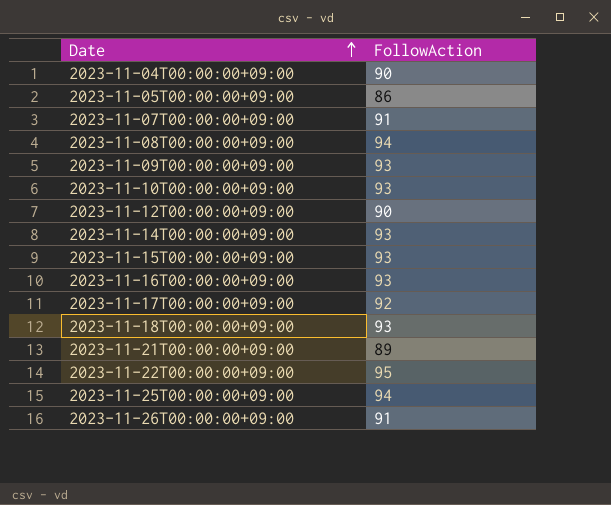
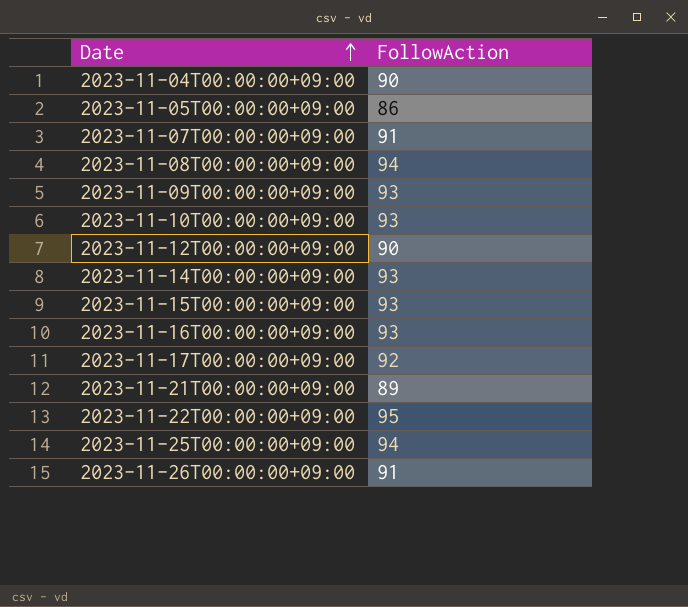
row 2023-11-18T00:00:00+09:00: 93 -> none

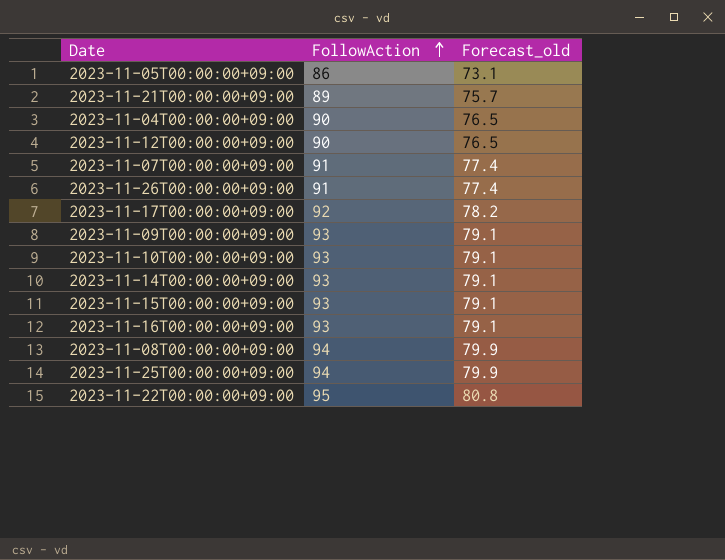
row order: Date ascending -> FollowAction ascending
column Forecast_old | formula: none -> [FollowAction] * 0.85

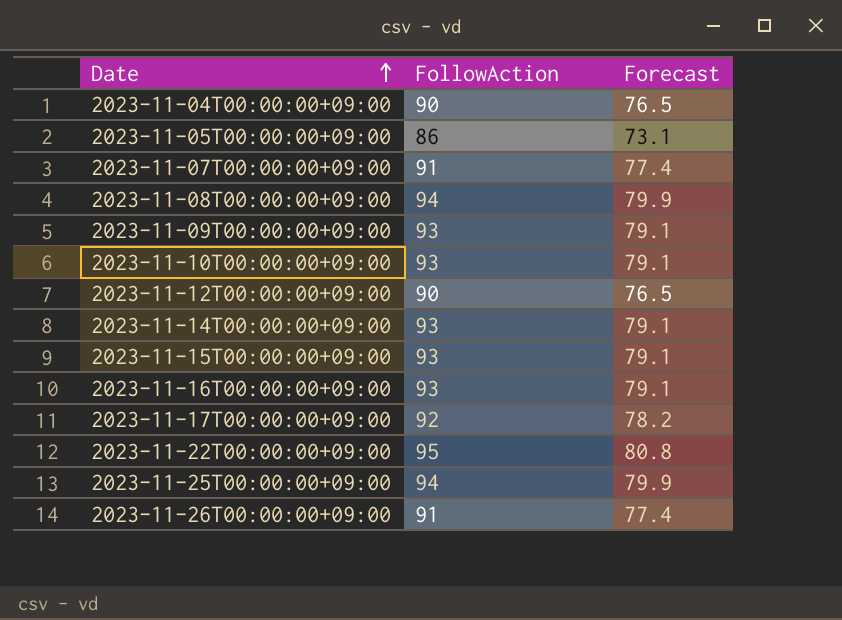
row order: FollowAction ascending -> Date ascending
column name: Forecast_old -> Forecast
row 2023-11-21T00:00:00+09:00: 89 | 75.7 -> none

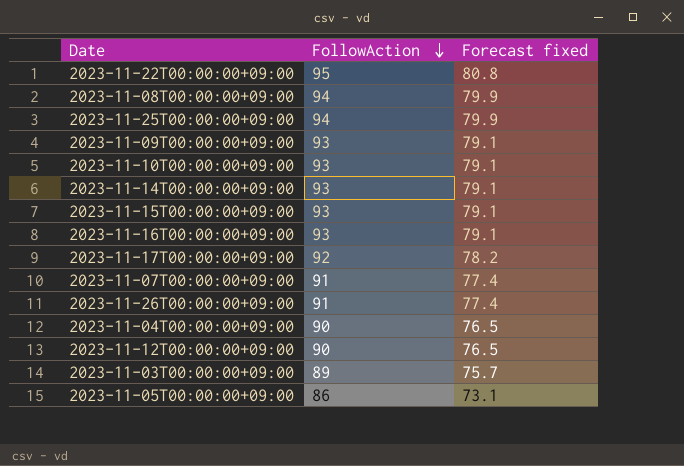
row order: Date ascending -> FollowAction descending
column name: Forecast -> Forecast fixed
row 2023-11-03T00:00:00+09:00: none -> 89 | 75.7

